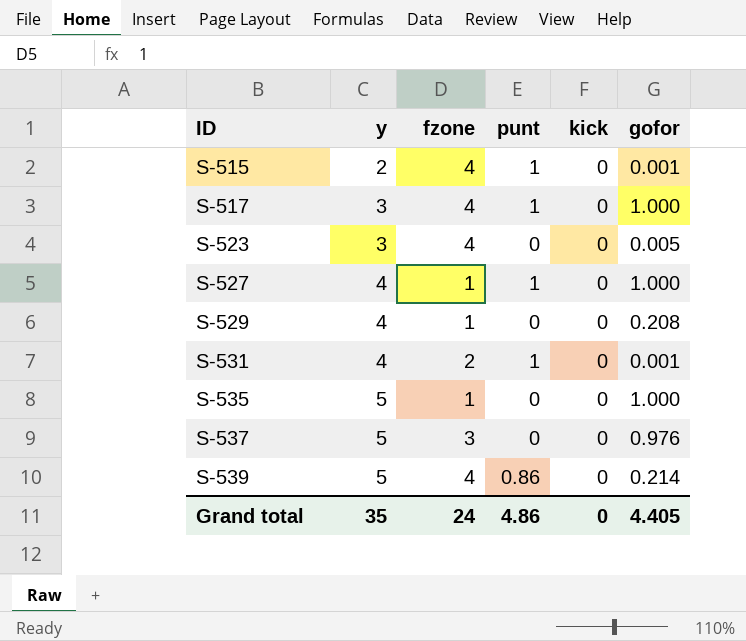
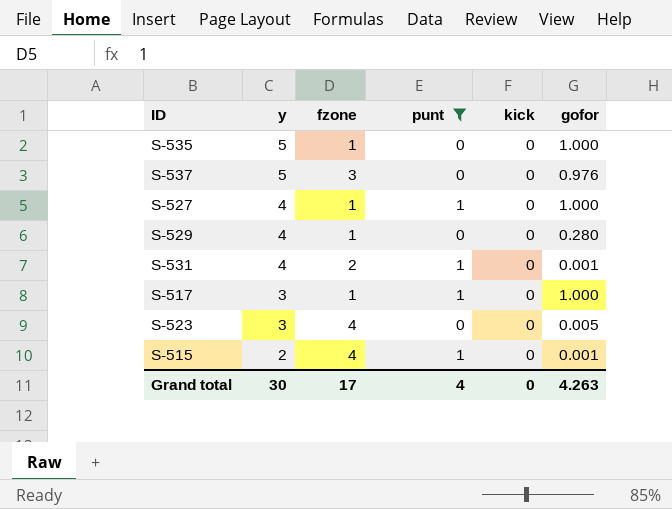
filter: none -> punt != 0.86
row order: ID ascending -> y descending
S-529 | gofor: 0.208 -> 0.280
S-517 | fzone: 4 -> 1
Grand total | y: 35 -> 30
Grand total | fzone: 24 -> 17
Grand total | punt: 4.86 -> 4
Grand total | gofor: 4.405 -> 4.263

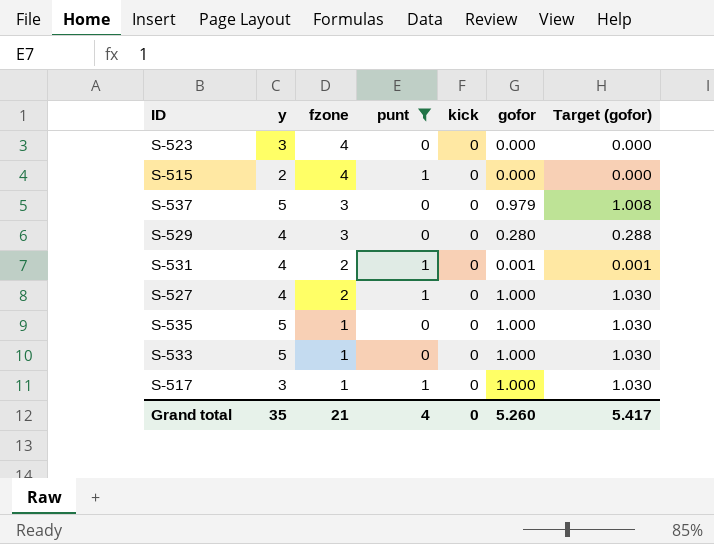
row order: y descending -> fzone descending
column Target (gofor) | formula: none -> [gofor] * 1.03
S-523 | gofor: 0.005 -> 0.000
S-515 | gofor: 0.001 -> 0.000
S-537 | gofor: 0.976 -> 0.979
S-529 | fzone: 1 -> 3
S-527 | fzone: 1 -> 2
row S-533: none -> 5 | 1 | 0 | 0 | 1.000 | 1.030
Grand total | y: 30 -> 35
Grand total | fzone: 17 -> 21
Grand total | gofor: 4.263 -> 5.260

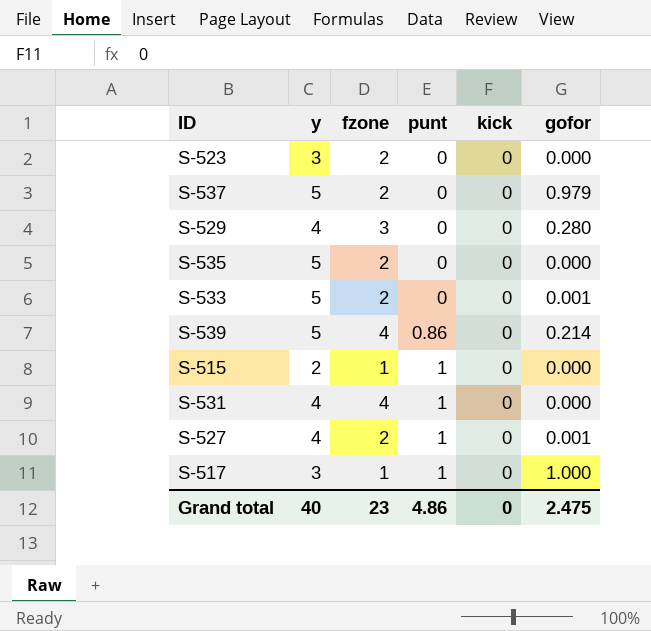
filter: punt != 0.86 -> none
row order: fzone descending -> punt ascending
column Target (gofor) | formula: [gofor] * 1.03 -> none
S-523 | fzone: 4 -> 2
S-537 | fzone: 3 -> 2
S-535 | fzone: 1 -> 2
S-535 | gofor: 1.000 -> 0.000
S-533 | fzone: 1 -> 2
S-533 | gofor: 1.000 -> 0.001
S-515 | fzone: 4 -> 1
S-531 | fzone: 2 -> 4
S-531 | gofor: 0.001 -> 0.000
S-527 | gofor: 1.000 -> 0.001
Grand total | y: 35 -> 40
Grand total | fzone: 21 -> 23
Grand total | punt: 4 -> 4.86
Grand total | gofor: 5.260 -> 2.475

